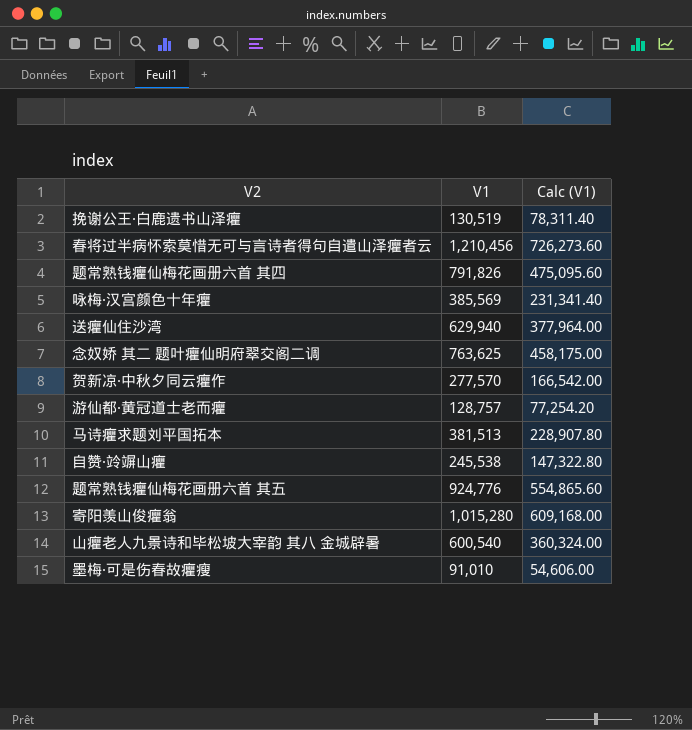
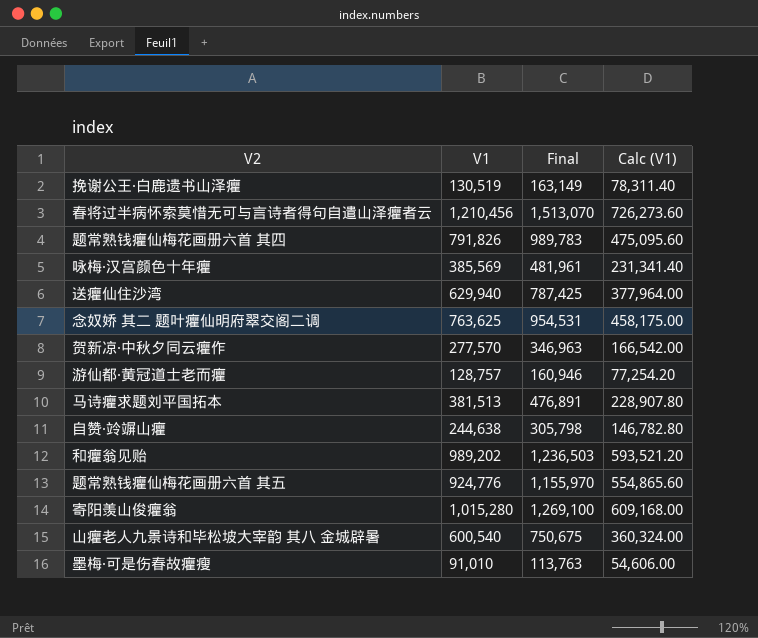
column Final | formula: none -> [V1] * 1.25
自赞·竛竮山癯 | V1: 245,538 -> 244,638
自赞·竛竮山癯 | Calc (V1): 147,322.80 -> 146,782.80
row 和癯翁见贻: none -> 989,202 | 1,236,503 | 593,521.20

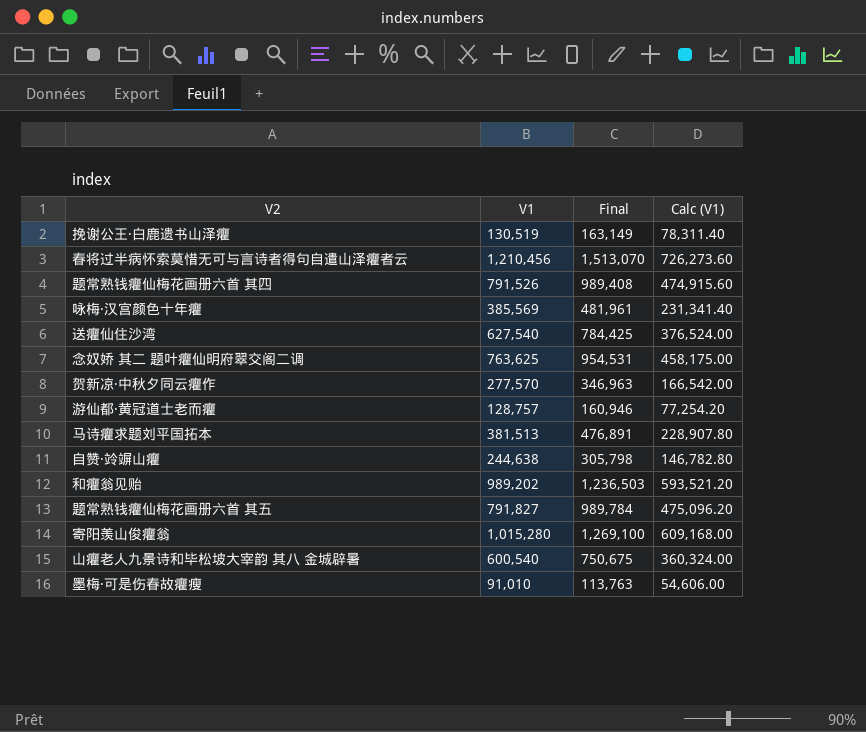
题常熟钱癯仙梅花画册六首 其四 | V1: 791,826 -> 791,526
题常熟钱癯仙梅花画册六首 其四 | Final: 989,783 -> 989,408
题常熟钱癯仙梅花画册六首 其四 | Calc (V1): 475,095.60 -> 474,915.60
送癯仙住沙湾 | V1: 629,940 -> 627,540
送癯仙住沙湾 | Final: 787,425 -> 784,425
送癯仙住沙湾 | Calc (V1): 377,964.00 -> 376,524.00
题常熟钱癯仙梅花画册六首 其五 | V1: 924,776 -> 791,827
题常熟钱癯仙梅花画册六首 其五 | Final: 1,155,970 -> 989,784
题常熟钱癯仙梅花画册六首 其五 | Calc (V1): 554,865.60 -> 475,096.20

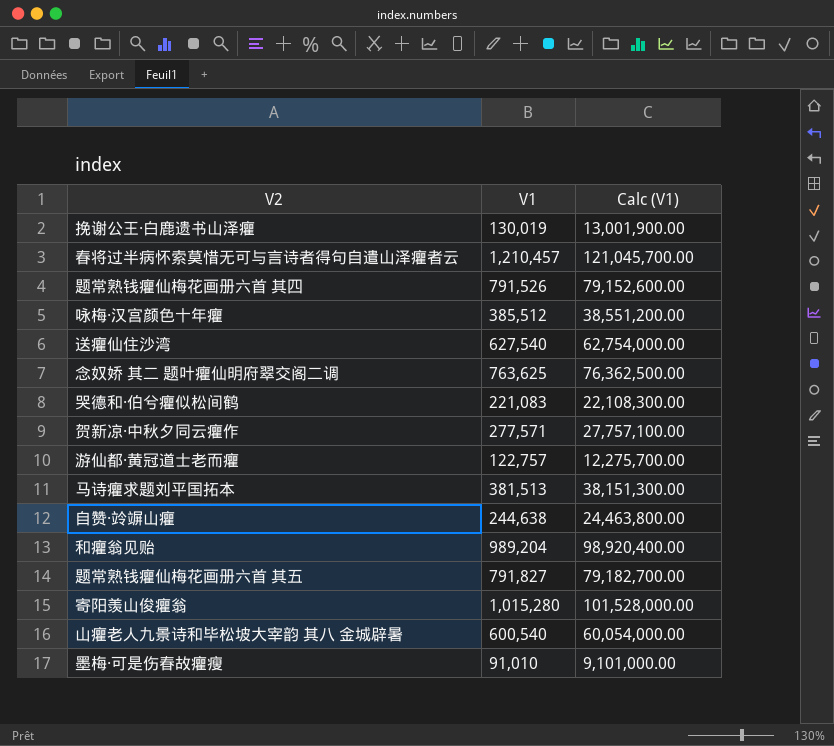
column Final | formula: [V1] * 1.25 -> none
column Calc (V1) | formula: [V1] * 0.6 -> [V1] * 100
挽谢公王·白鹿遗书山泽癯 | V1: 130,519 -> 130,019
春将过半病怀索莫惜无可与言诗者得句自遣山泽癯者云 | V1: 1,210,456 -> 1,210,457
咏梅·汉宫颜色十年癯 | V1: 385,569 -> 385,512
row 哭德和·伯兮癯似松间鹤: none -> 221,083 | 22,108,300.00
贺新凉·中秋夕同云癯作 | V1: 277,570 -> 277,571
游仙都·黄冠道士老而癯 | V1: 128,757 -> 122,757
和癯翁见贻 | V1: 989,202 -> 989,204

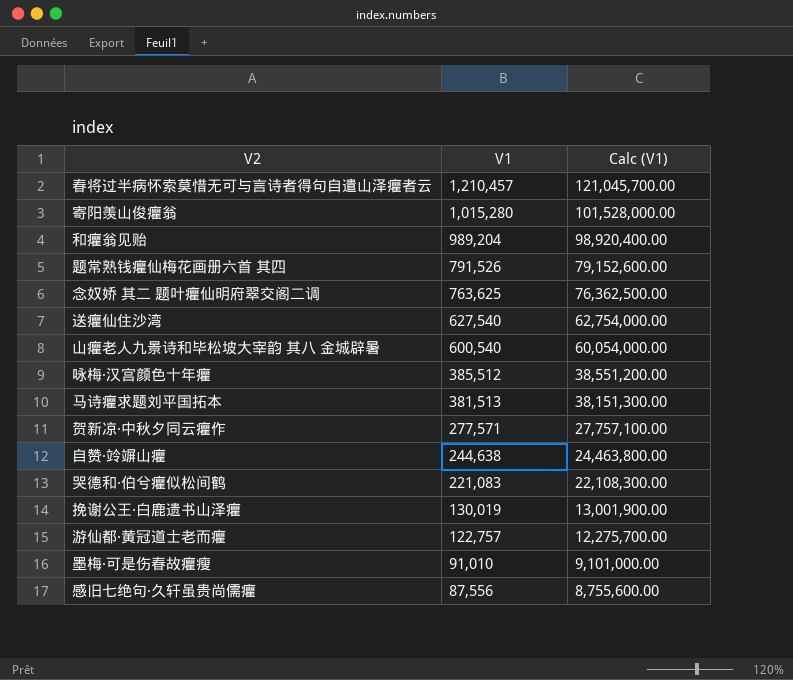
row order: none -> V1 descending
row 题常熟钱癯仙梅花画册六首 其五: 791,827 | 79,182,700.00 -> none
row 感旧七绝句·久轩虽贵尚儒癯: none -> 87,556 | 8,755,600.00

